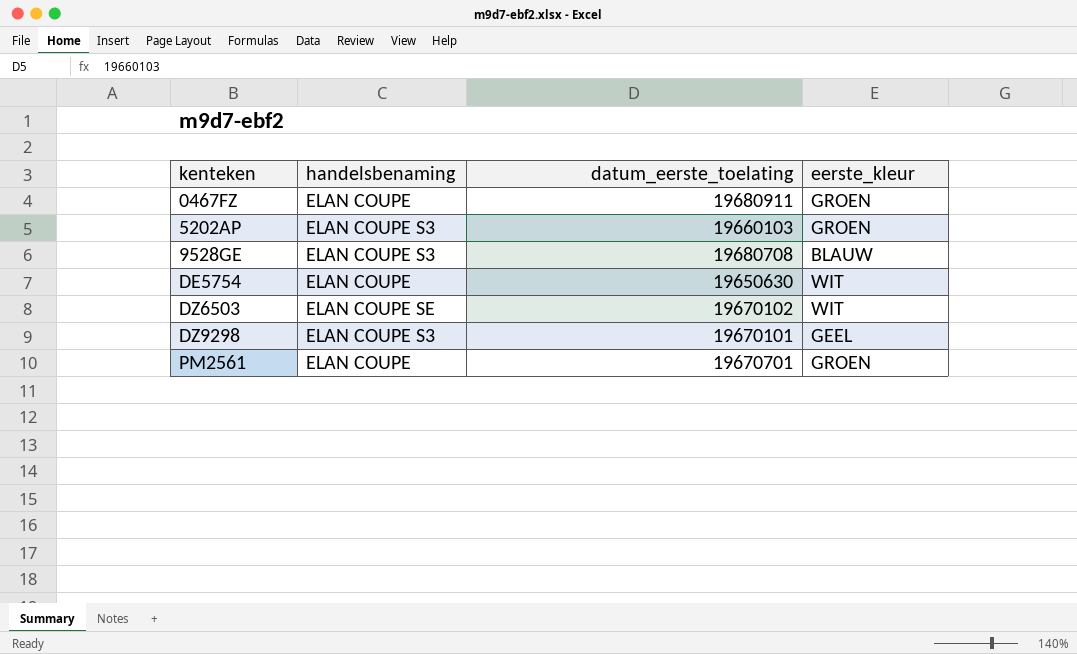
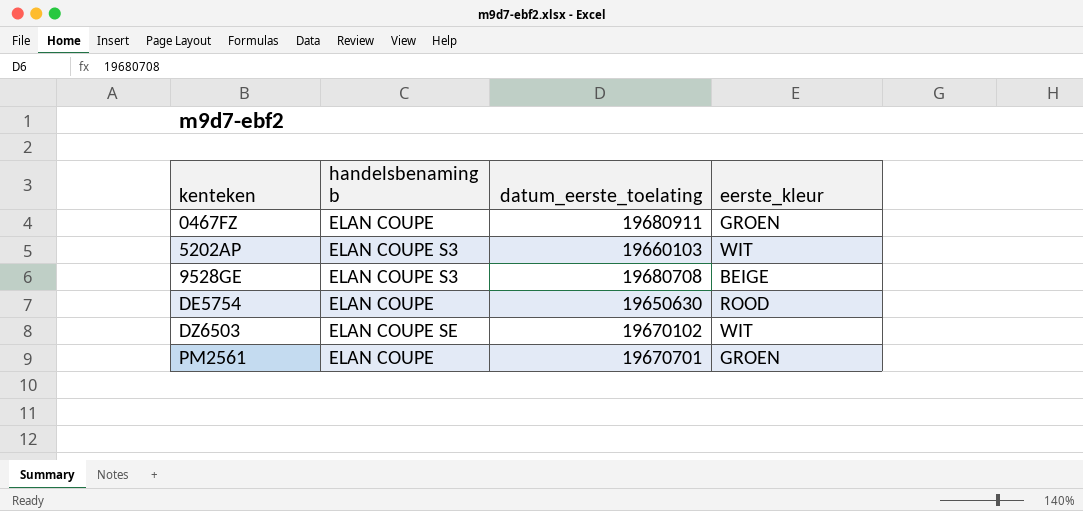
column name: handelsbenaming -> handelsbenaming b
row DZ9298: ELAN COUPE S3 | 19670101 | GEEL -> none
5202AP | eerste_kleur: GROEN -> WIT
9528GE | eerste_kleur: BLAUW -> BEIGE
DE5754 | eerste_kleur: WIT -> ROOD

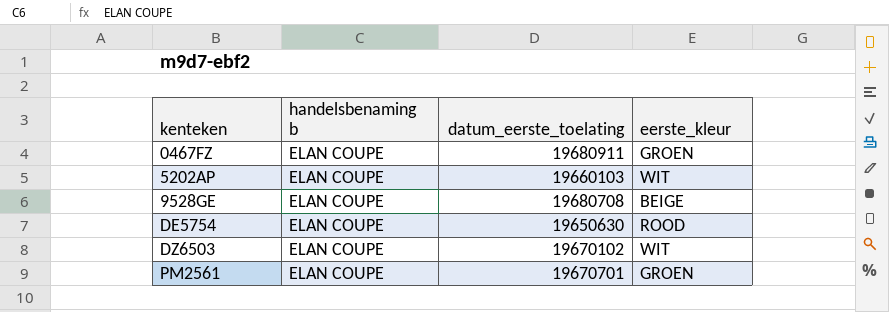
5202AP | handelsbenaming b: ELAN COUPE S3 -> ELAN COUPE
9528GE | handelsbenaming b: ELAN COUPE S3 -> ELAN COUPE
DZ6503 | handelsbenaming b: ELAN COUPE SE -> ELAN COUPE

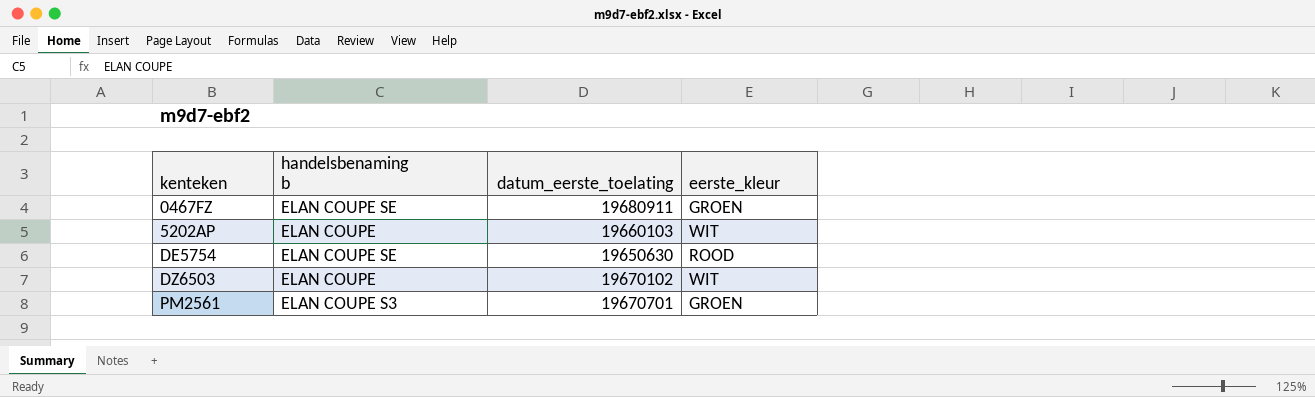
row 9528GE: ELAN COUPE | 19680708 | BEIGE -> none
0467FZ | handelsbenaming b: ELAN COUPE -> ELAN COUPE SE
DE5754 | handelsbenaming b: ELAN COUPE -> ELAN COUPE SE
PM2561 | handelsbenaming b: ELAN COUPE -> ELAN COUPE S3

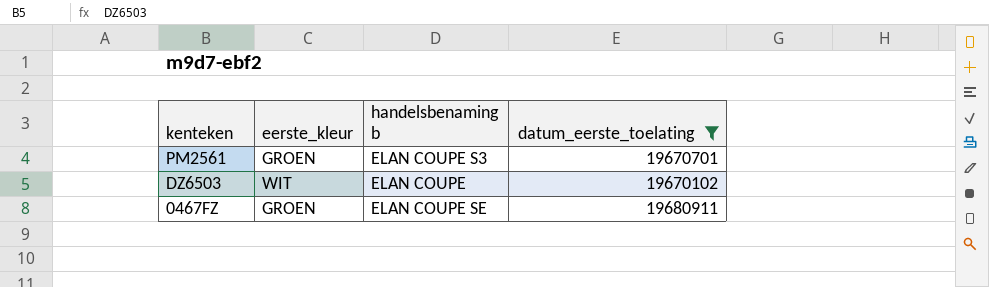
filter: none -> datum_eerste_toelating >= 19670102
row order: kenteken ascending -> kenteken descending
column eerste_kleur | position: 4 -> 2

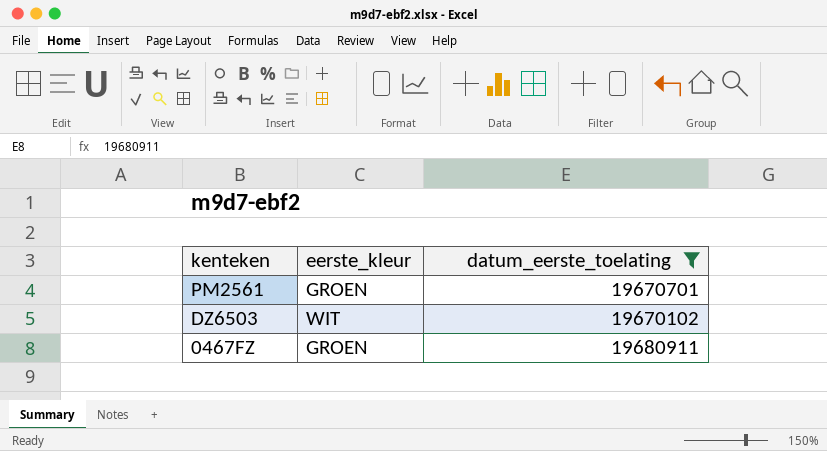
column handelsbenaming b | position: 3 -> none

